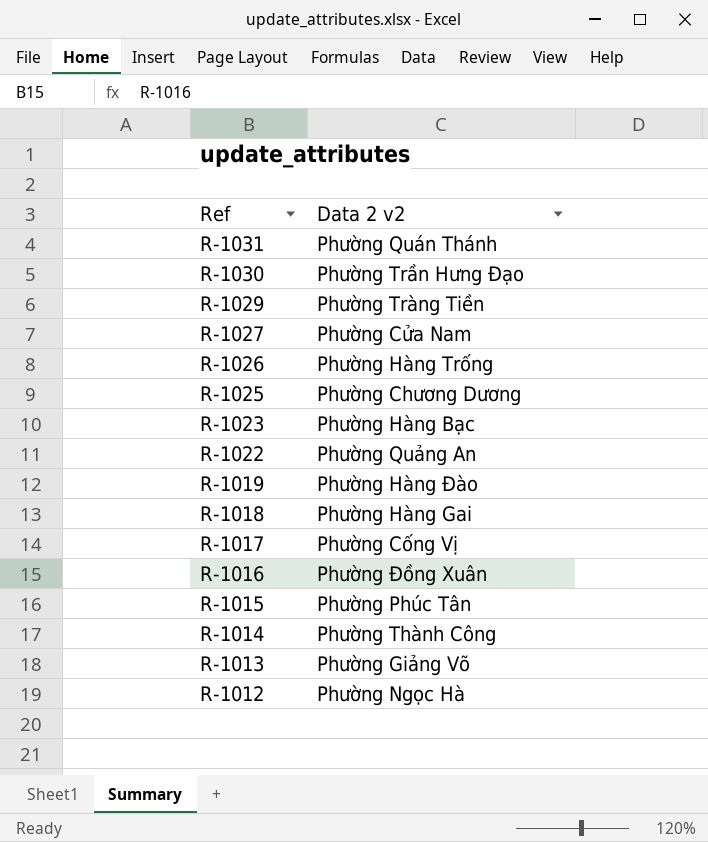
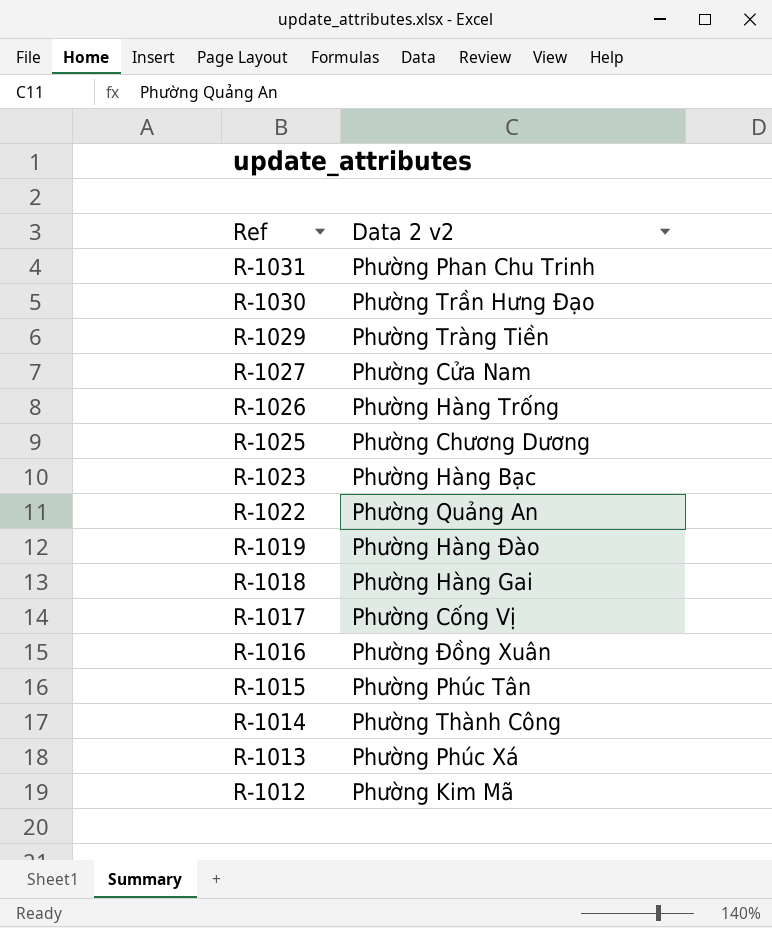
R-1031 | Data 2 v2: Phường Quán Thánh -> Phường Phan Chu Trinh
R-1013 | Data 2 v2: Phường Giảng Võ -> Phường Phúc Xá
R-1012 | Data 2 v2: Phường Ngọc Hà -> Phường Kim Mã

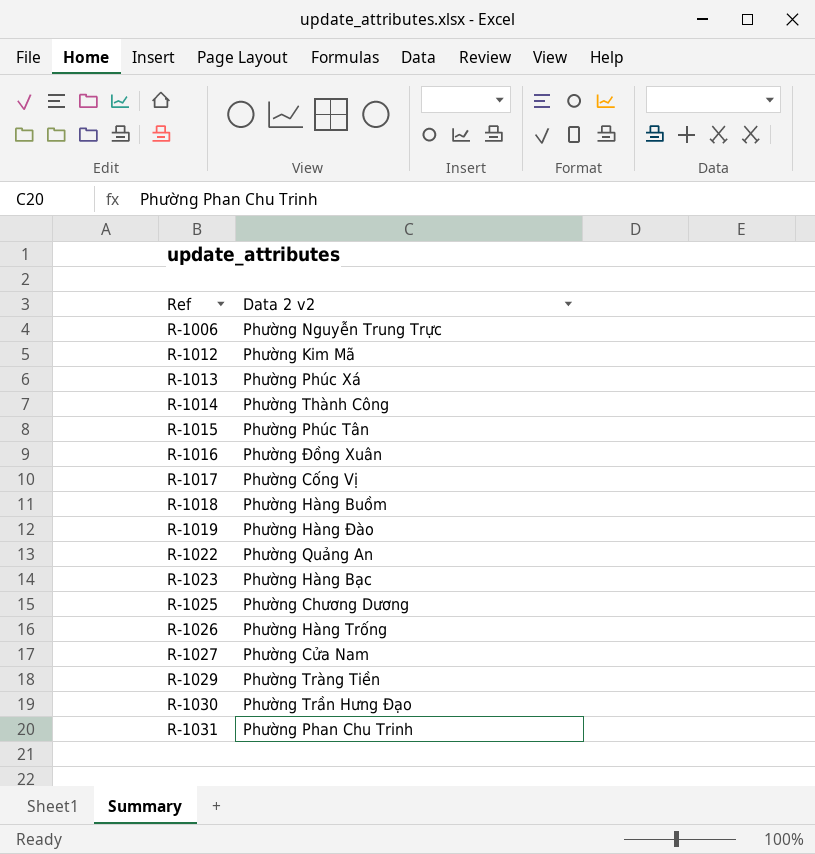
row order: Ref descending -> Ref ascending
row R-1006: none -> Phường Nguyễn Trung Trực
R-1018 | Data 2 v2: Phường Hàng Gai -> Phường Hàng Buồm

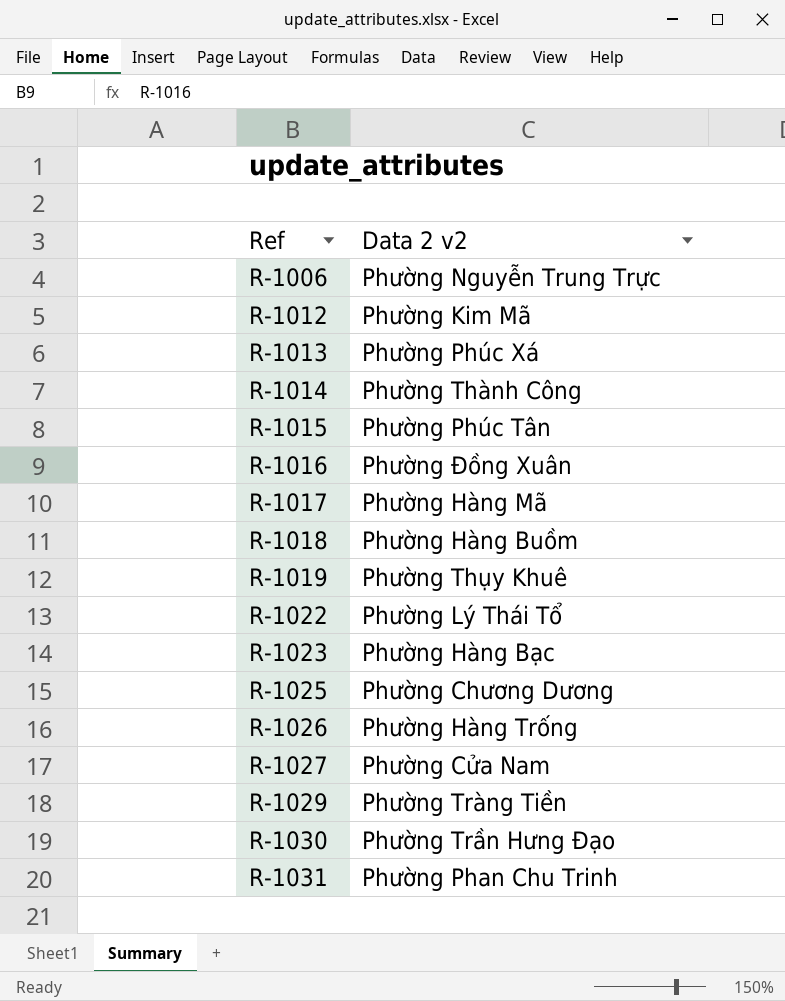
R-1017 | Data 2 v2: Phường Cống Vị -> Phường Hàng Mã
R-1019 | Data 2 v2: Phường Hàng Đào -> Phường Thụy Khuê
R-1022 | Data 2 v2: Phường Quảng An -> Phường Lý Thái Tổ

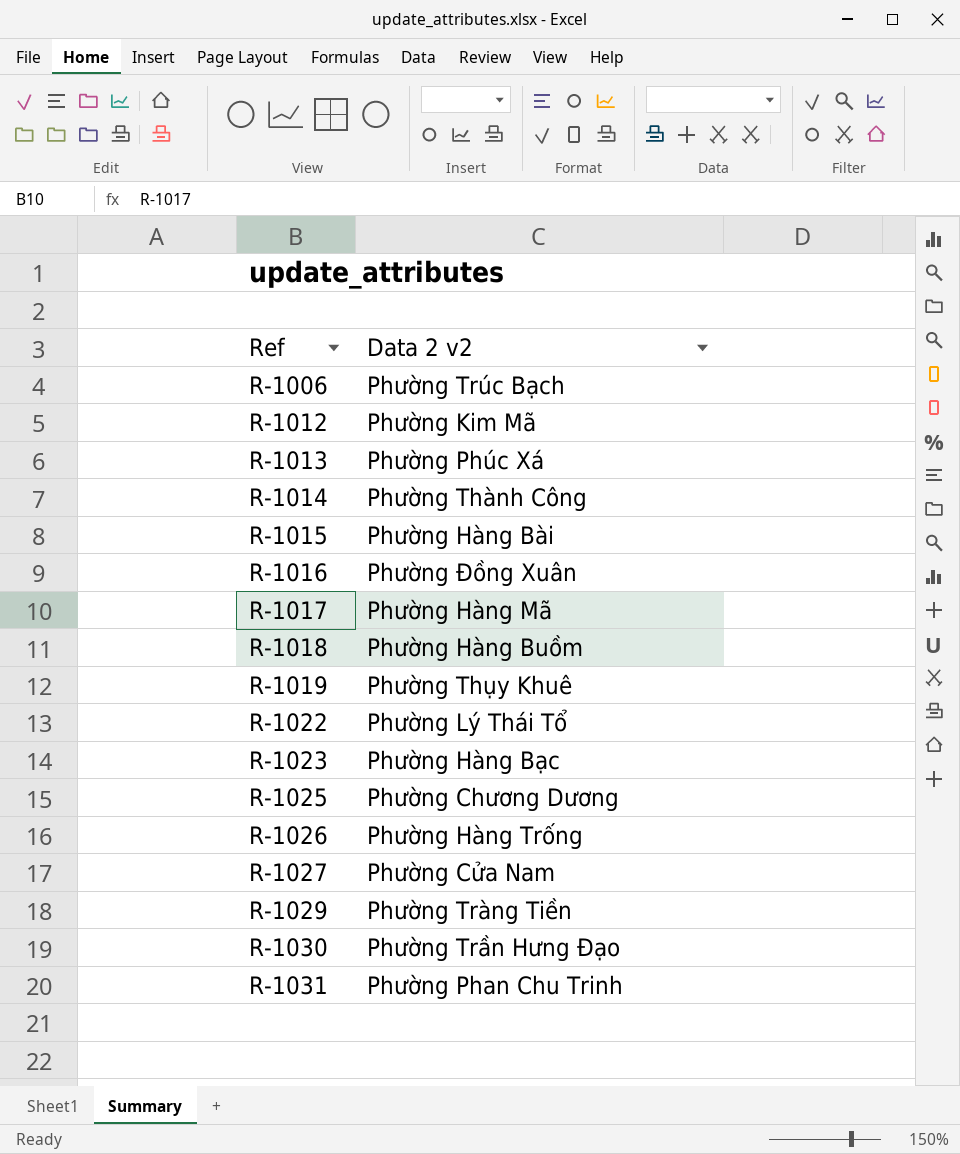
R-1006 | Data 2 v2: Phường Nguyễn Trung Trực -> Phường Trúc Bạch
R-1015 | Data 2 v2: Phường Phúc Tân -> Phường Hàng Bài

